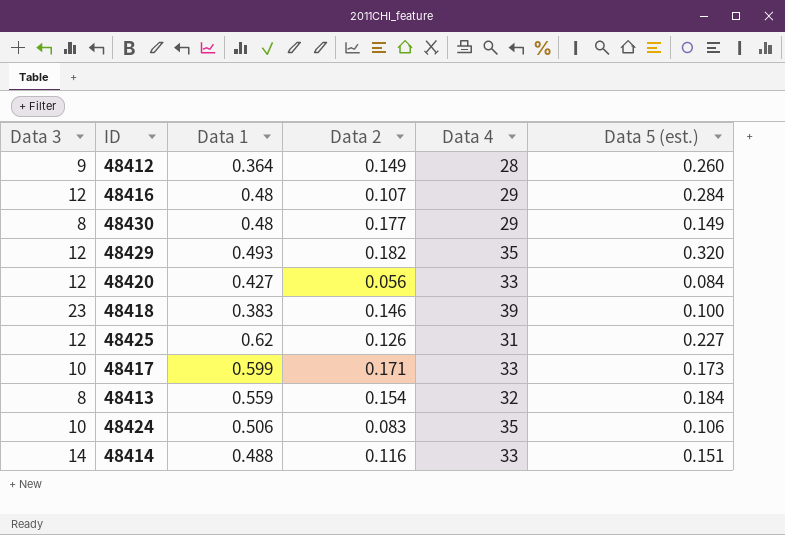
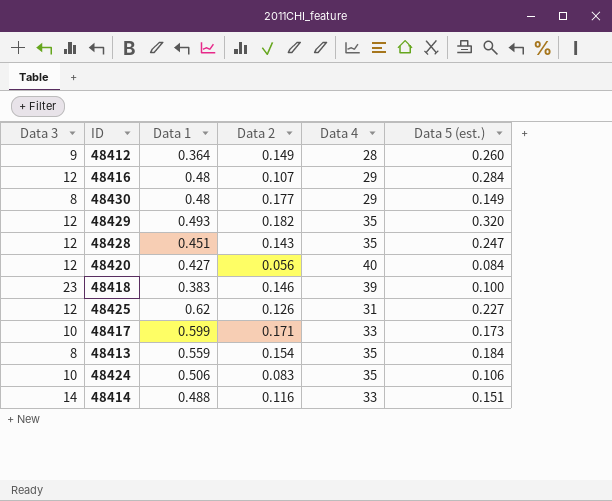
row 48428: none -> 12 | 0.451 | 0.143 | 35 | 0.247
48420 | Data 4: 33 -> 40
48413 | Data 4: 32 -> 35

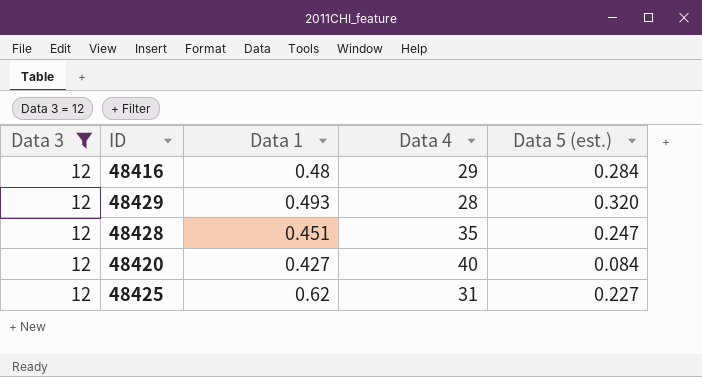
filter: none -> Data 3 = 12
column Data 2 | position: 4 -> none
48429 | Data 4: 35 -> 28

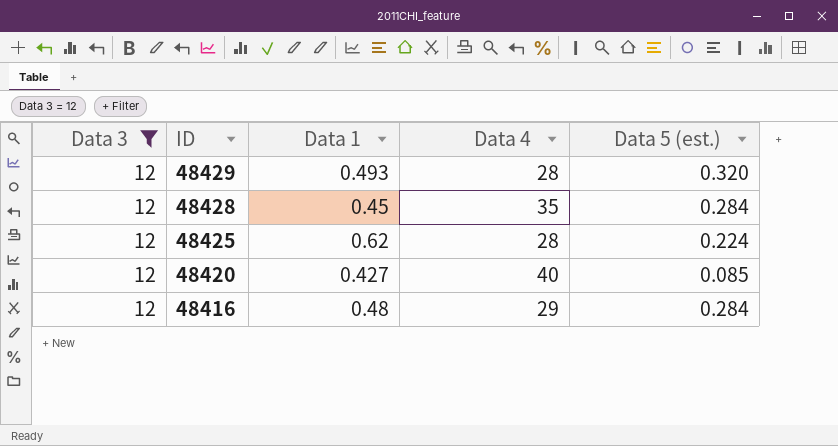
row order: none -> ID descending
48428 | Data 1: 0.451 -> 0.45
48428 | Data 5 (est.): 0.247 -> 0.284
48425 | Data 4: 31 -> 28
48425 | Data 5 (est.): 0.227 -> 0.224
48420 | Data 5 (est.): 0.084 -> 0.085

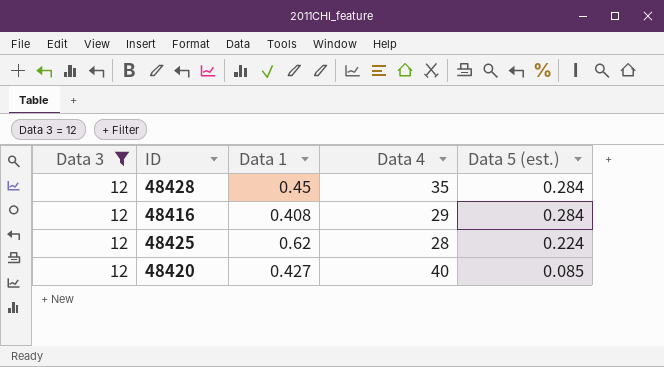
row order: ID descending -> Data 5 (est.) descending
row 48429: 12 | 0.493 | 28 | 0.320 -> none
48416 | Data 1: 0.48 -> 0.408

